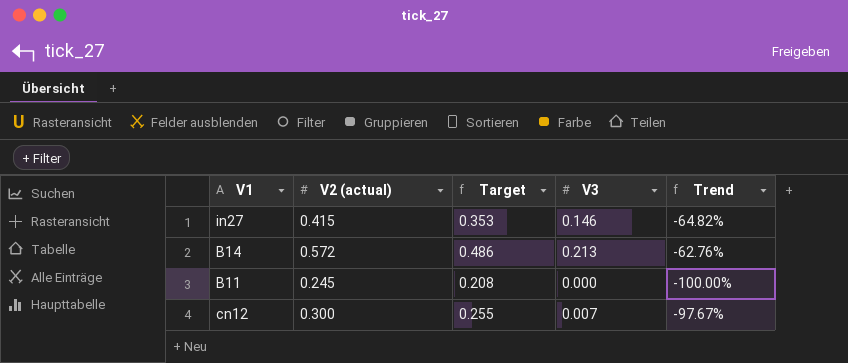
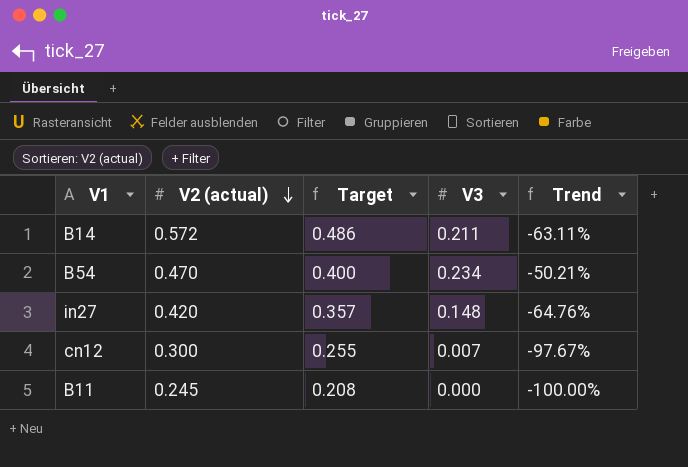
row order: none -> V2 (actual) descending
B14 | V3: 0.213 -> 0.211
B14 | Trend: -62.76% -> -63.11%
row B54: none -> 0.470 | 0.400 | 0.234 | -50.21%
in27 | V2 (actual): 0.415 -> 0.420
in27 | Target: 0.353 -> 0.357
in27 | V3: 0.146 -> 0.148
in27 | Trend: -64.82% -> -64.76%

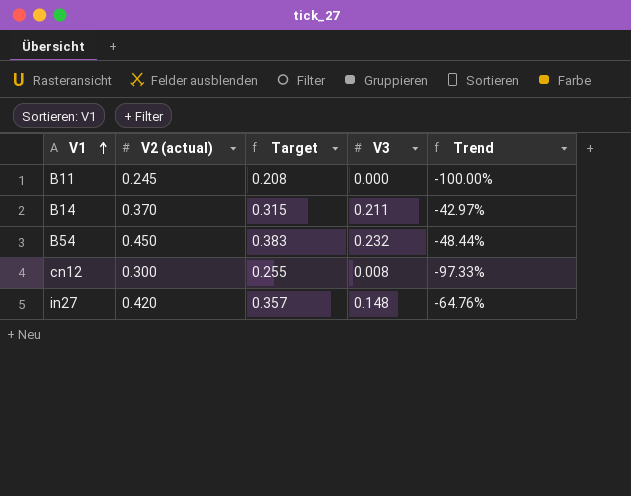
row order: V2 (actual) descending -> V1 ascending
B14 | V2 (actual): 0.572 -> 0.370
B14 | Target: 0.486 -> 0.315
B14 | Trend: -63.11% -> -42.97%
B54 | V2 (actual): 0.470 -> 0.450
B54 | Target: 0.400 -> 0.383
B54 | V3: 0.234 -> 0.232
B54 | Trend: -50.21% -> -48.44%
cn12 | V3: 0.007 -> 0.008
cn12 | Trend: -97.67% -> -97.33%

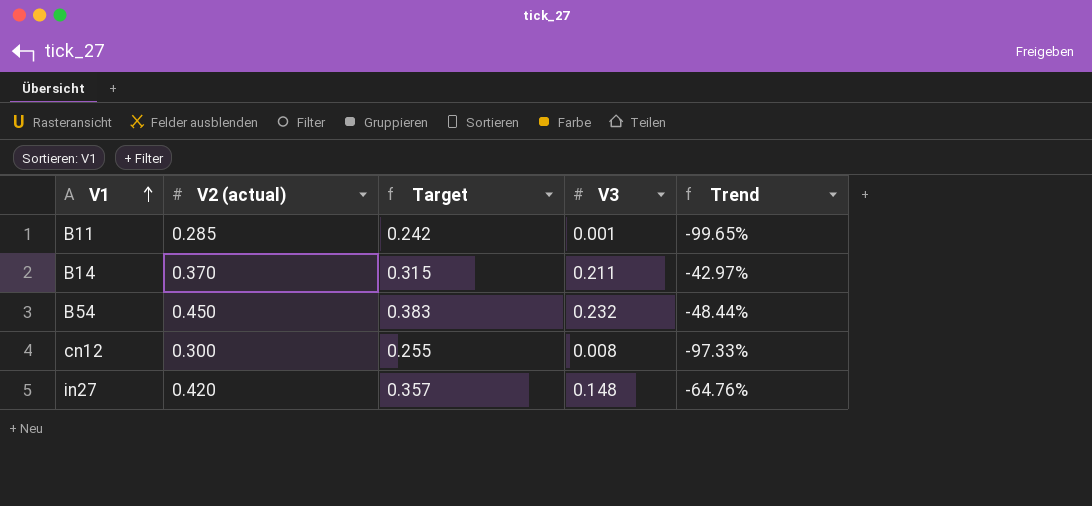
B11 | V2 (actual): 0.245 -> 0.285
B11 | Target: 0.208 -> 0.242
B11 | V3: 0.000 -> 0.001
B11 | Trend: -100.00% -> -99.65%

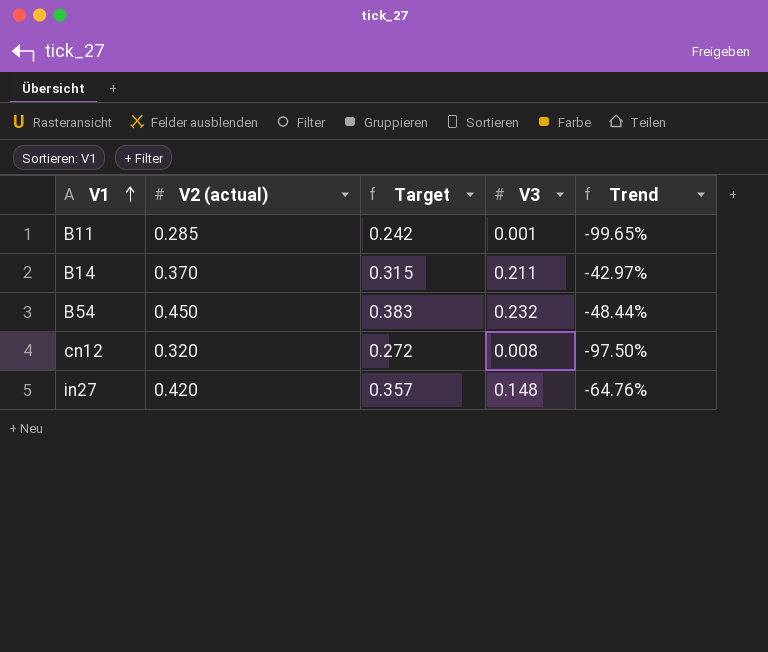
cn12 | V2 (actual): 0.300 -> 0.320
cn12 | Target: 0.255 -> 0.272
cn12 | Trend: -97.33% -> -97.50%

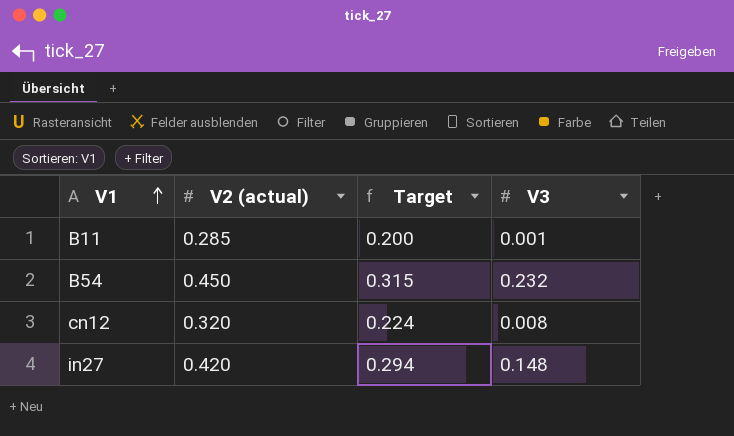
column Trend | formula: ([V3] - [V2 (actual)]) / [V2 (actual)] -> none
column Target | formula: [V2 (actual)] * 0.85 -> [V2 (actual)] * 0.7
row B14: 0.370 | 0.315 | 0.211 | -42.97% -> none

